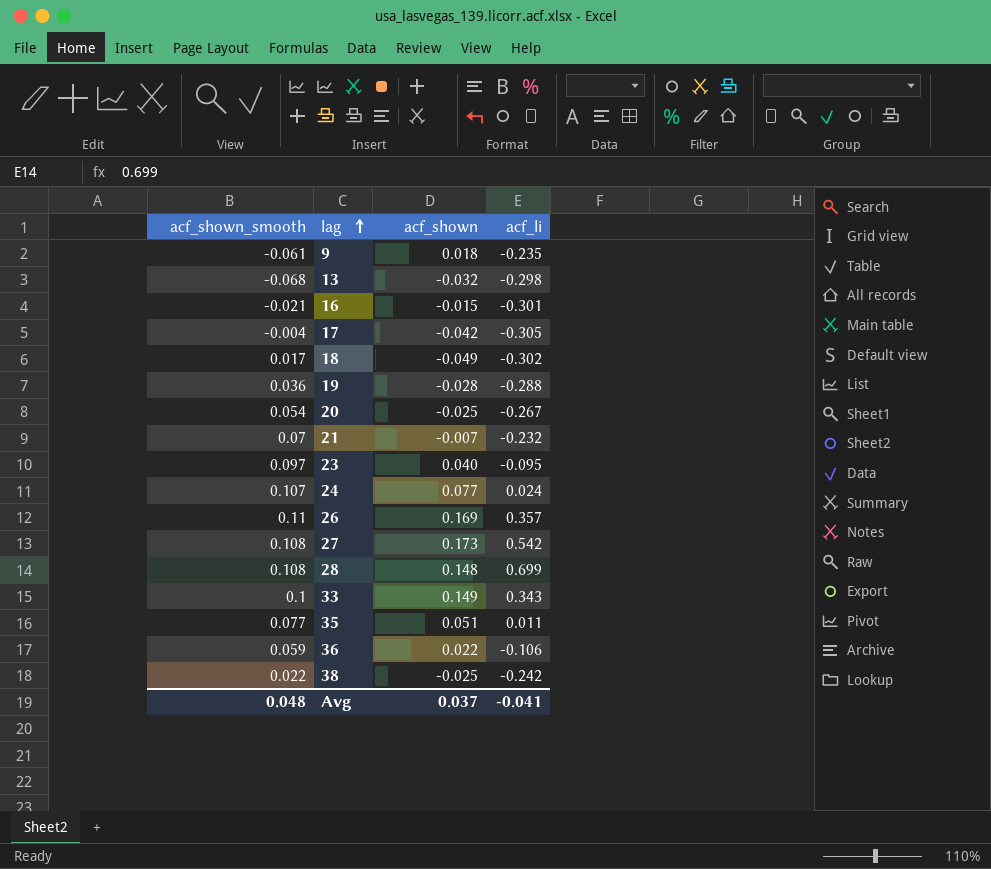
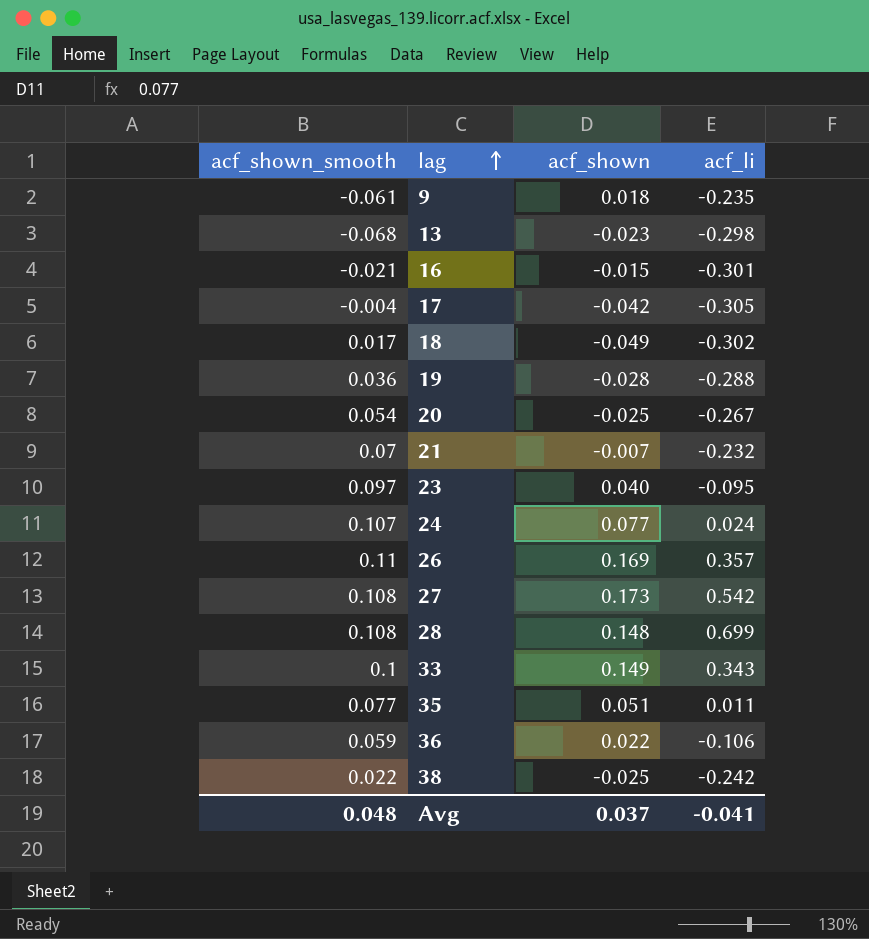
13 | acf_shown: -0.032 -> -0.023

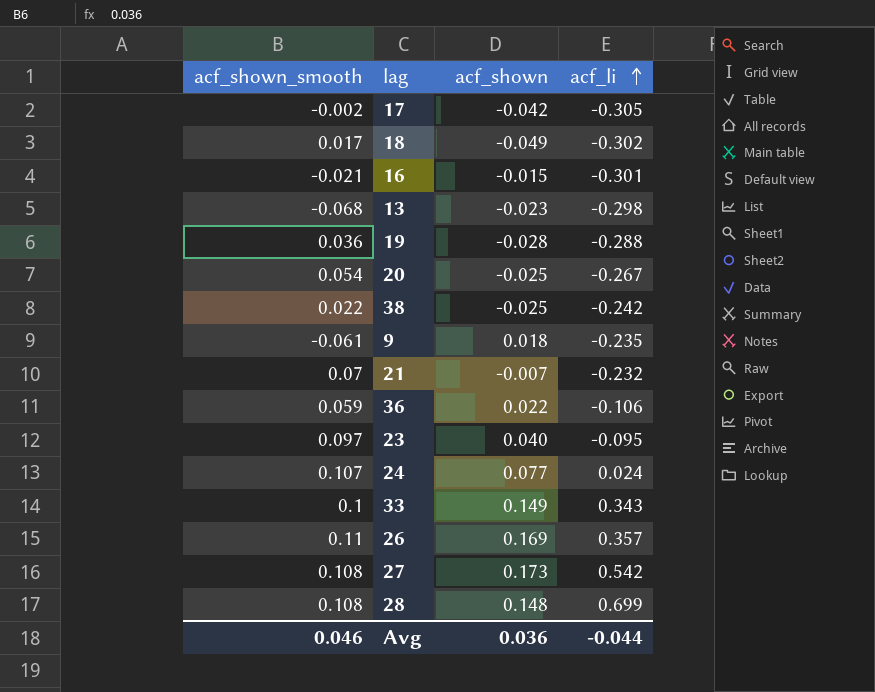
row order: lag ascending -> acf_li ascending
row 35: 0.077 | 0.051 | 0.011 -> none
17 | acf_shown_smooth: -0.004 -> -0.002
Avg | acf_shown_smooth: 0.048 -> 0.046
Avg | acf_shown: 0.037 -> 0.036
Avg | acf_li: -0.041 -> -0.044

